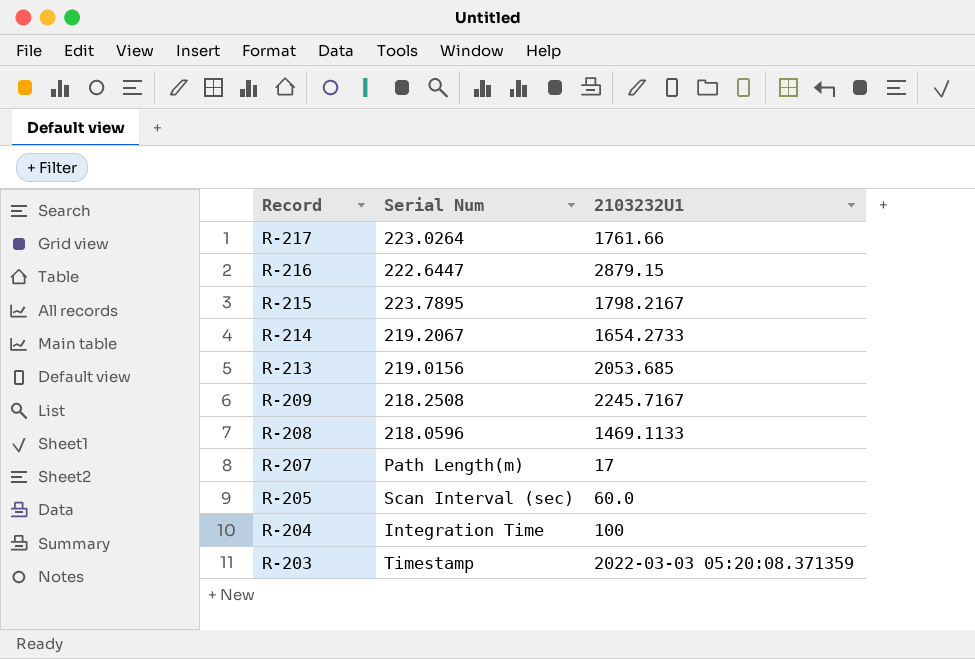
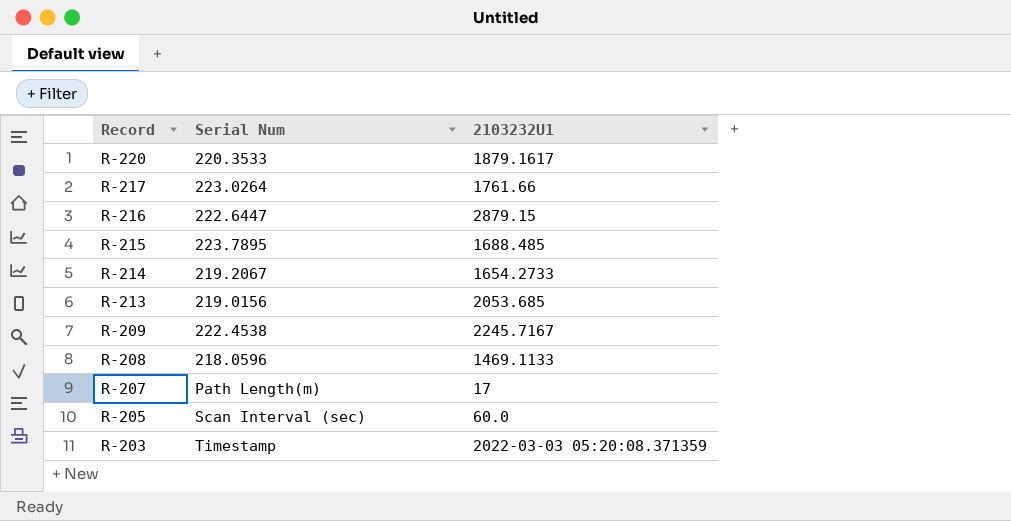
row R-204: Integration Time | 100 -> none
row R-220: none -> 220.3533 | 1879.1617
R-215 | 2103232U1: 1798.2167 -> 1688.485
R-209 | Serial Num: 218.2508 -> 222.4538

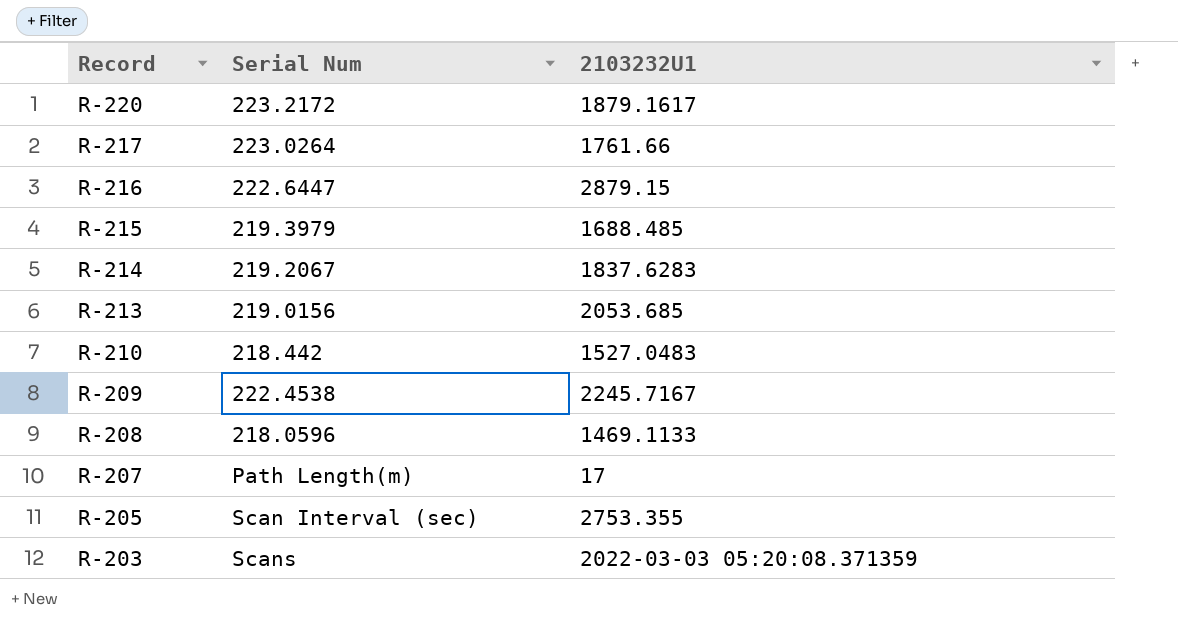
R-220 | Serial Num: 220.3533 -> 223.2172
R-215 | Serial Num: 223.7895 -> 219.3979
R-214 | 2103232U1: 1654.2733 -> 1837.6283
row R-210: none -> 218.442 | 1527.0483
R-205 | 2103232U1: 60.0 -> 2753.355
R-203 | Serial Num: Timestamp -> Scans

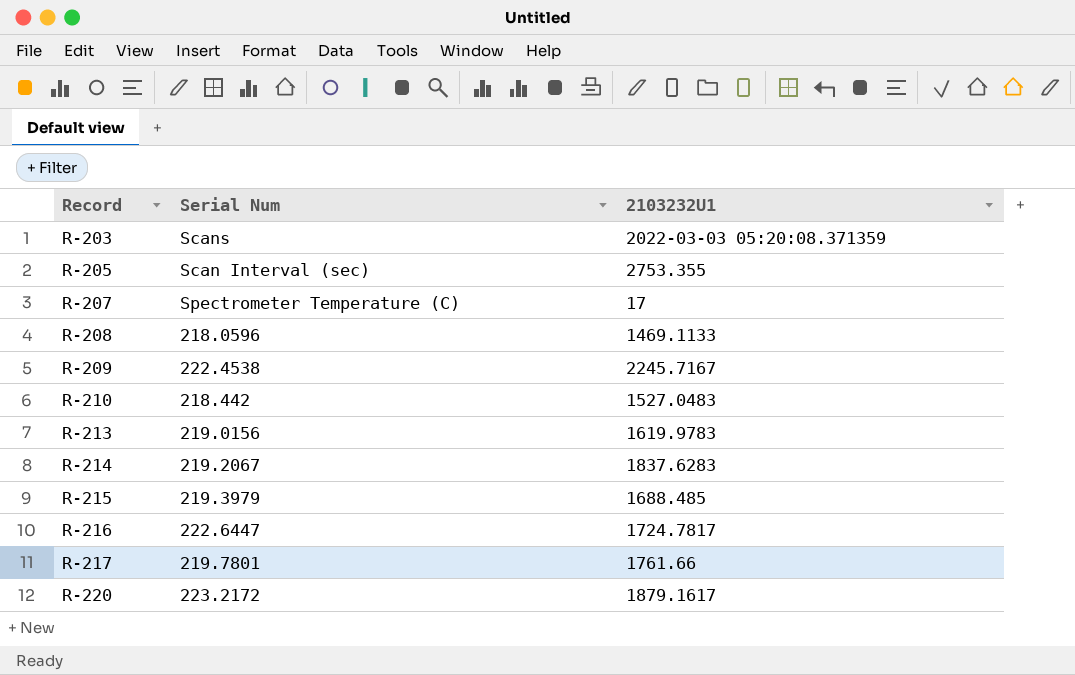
row order: Record descending -> Record ascending
R-207 | Serial Num: Path Length(m) -> Spectrometer Temperature (C)
R-213 | 2103232U1: 2053.685 -> 1619.9783
R-216 | 2103232U1: 2879.15 -> 1724.7817
R-217 | Serial Num: 223.0264 -> 219.7801

